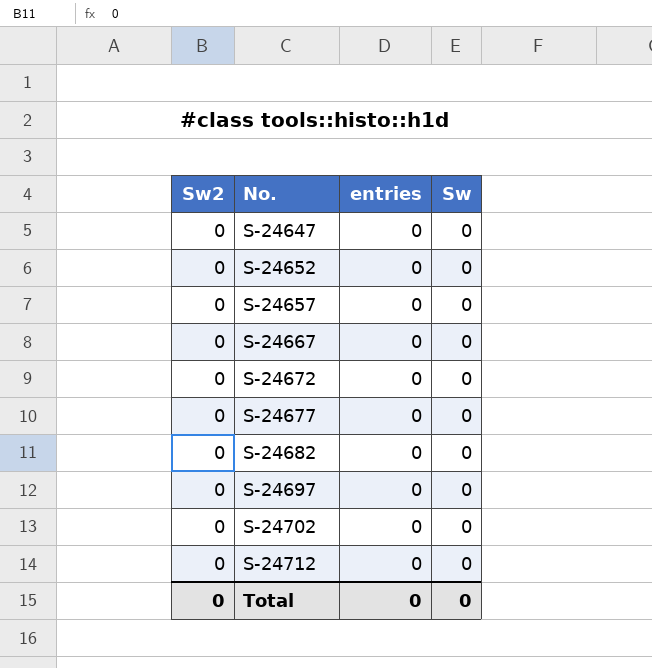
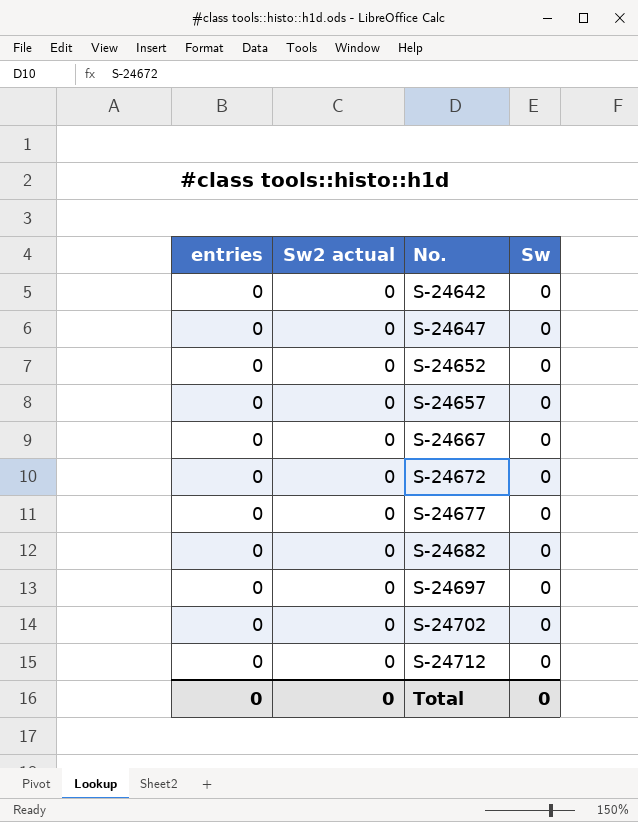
column entries | position: 3 -> 1
column name: Sw2 -> Sw2 actual
row S-24642: none -> 0 | 0 | 0

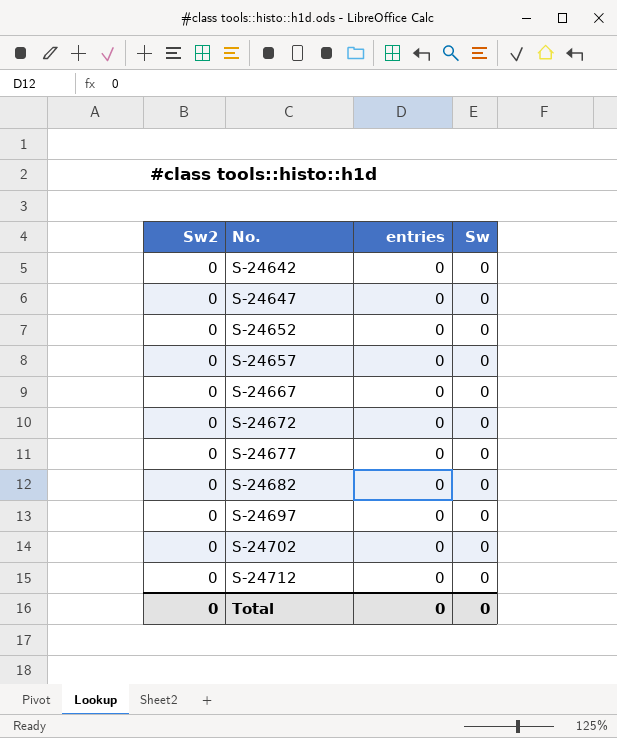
column name: Sw2 actual -> Sw2
column entries | position: 1 -> 3

